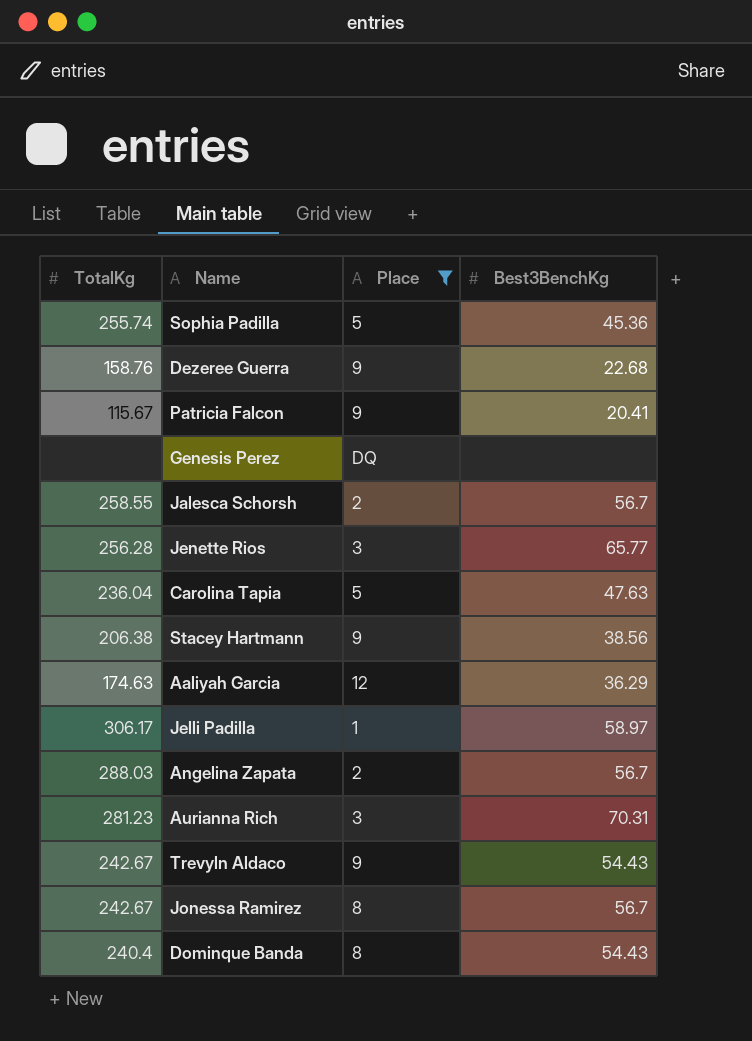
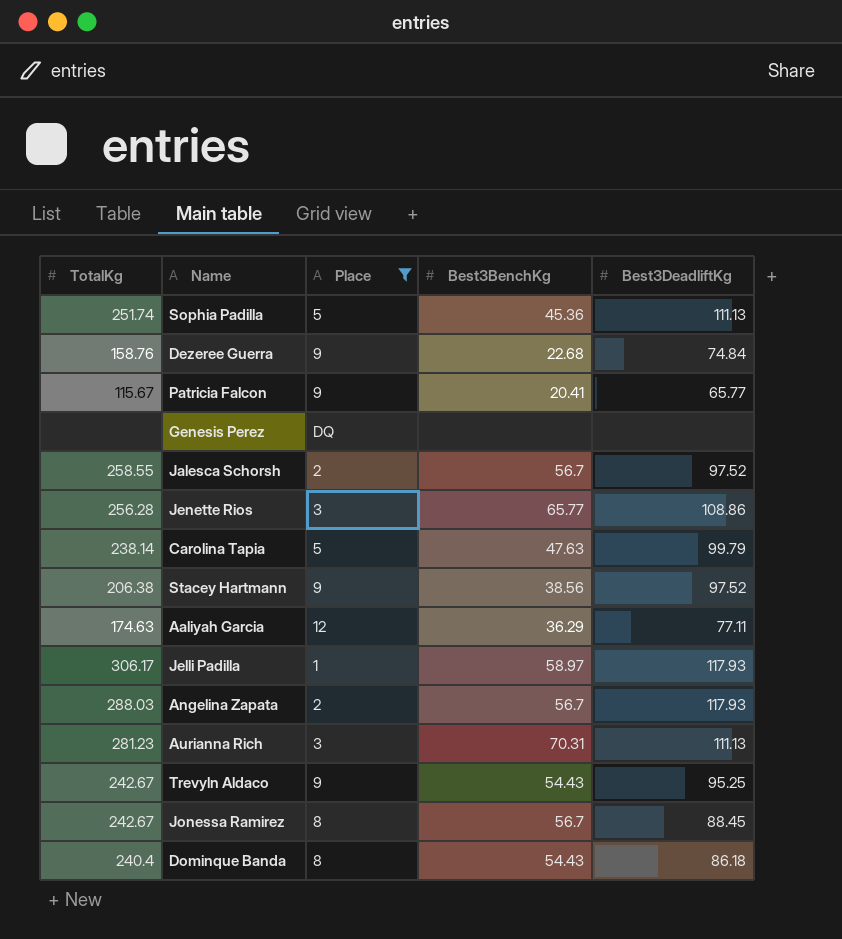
column Best3DeadliftKg | position: none -> 5
Sophia Padilla | TotalKg: 255.74 -> 251.74
Carolina Tapia | TotalKg: 236.04 -> 238.14

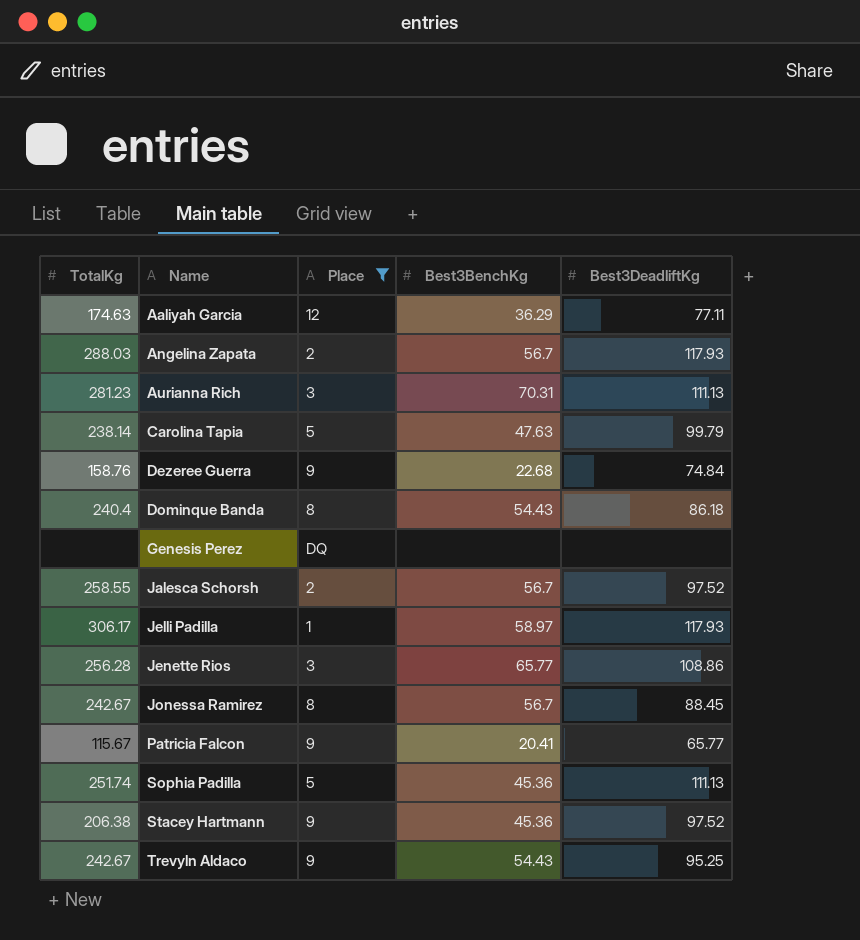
row order: none -> Name ascending
Stacey Hartmann | Best3BenchKg: 38.56 -> 45.36

